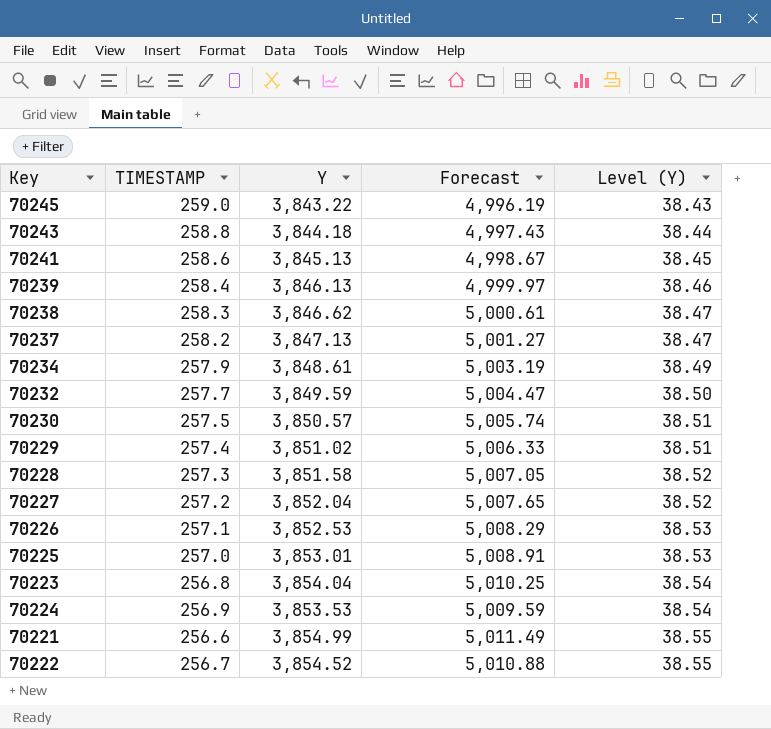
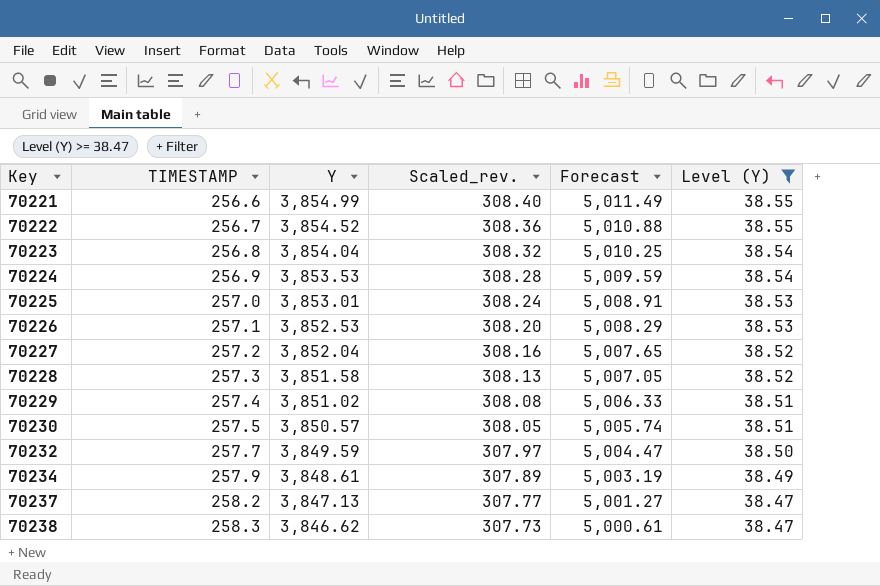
filter: none -> Level (Y) >= 38.47
row order: Level (Y) ascending -> Key ascending
column Scaled_rev. | formula: none -> [Y] * 0.08

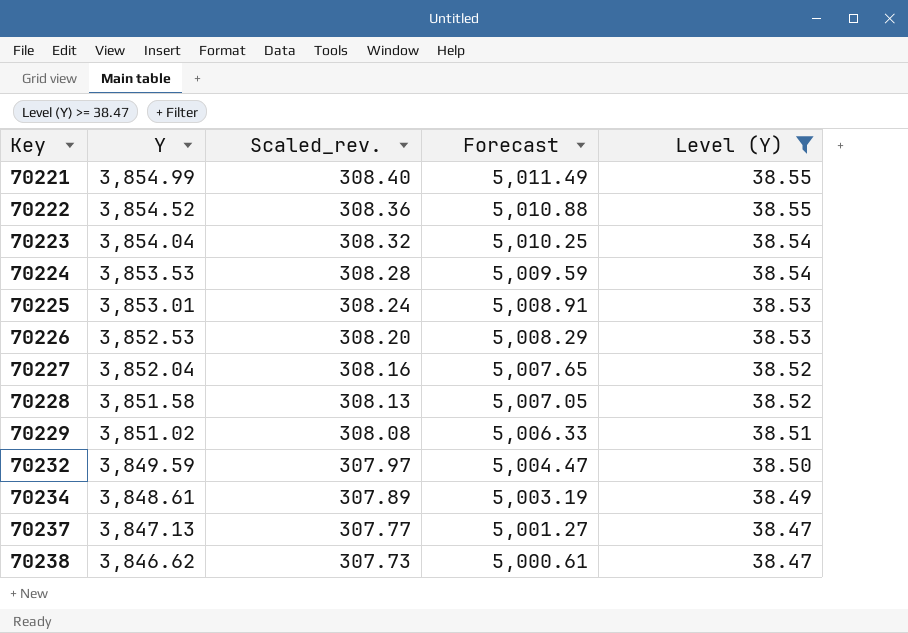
column TIMESTAMP | position: 2 -> none
row 70230: 257.5 | 3,850.57 | 308.05 | 5,005.74 | 38.51 -> none

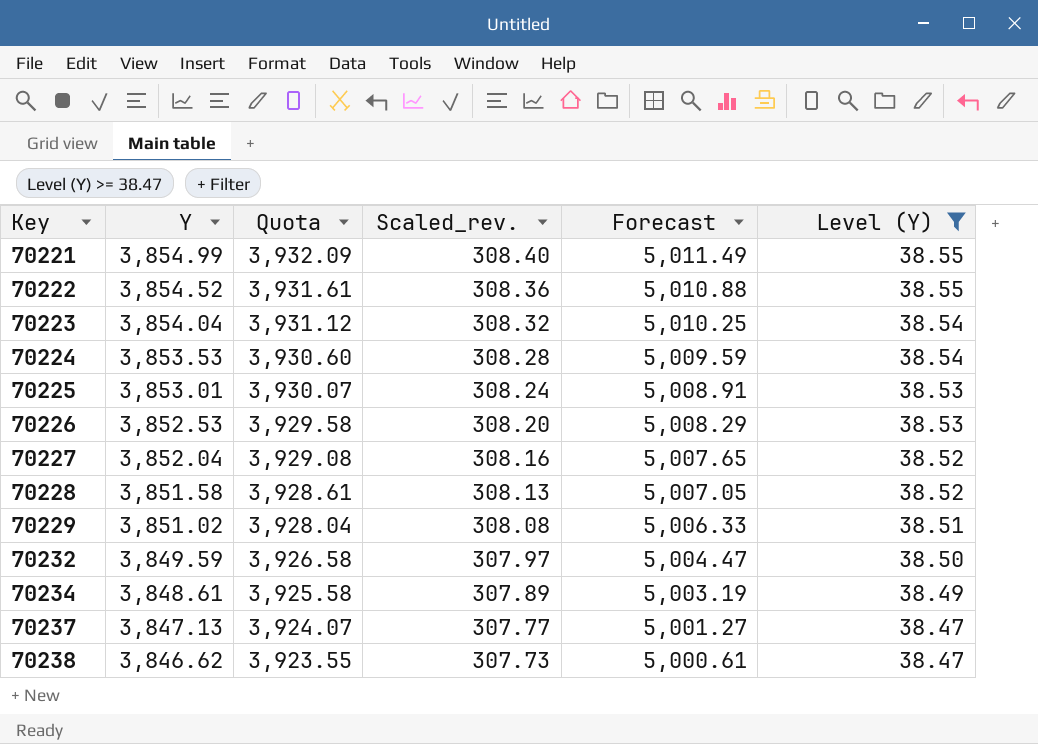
column Quota | formula: none -> [Y] * 1.02

